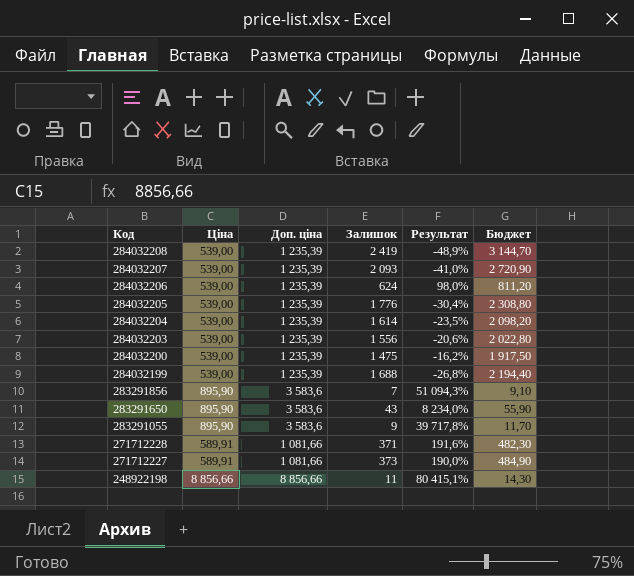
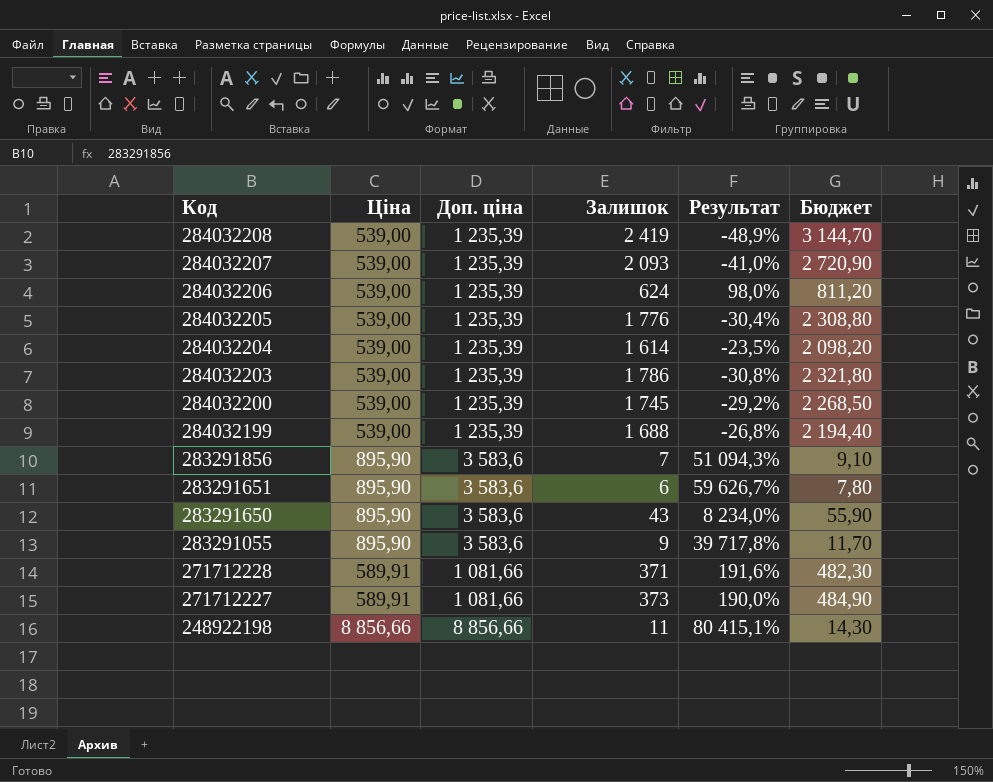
284032203 | Залишок: 1 556 -> 1 786
284032203 | Результат: -20,6% -> -30,8%
284032203 | Бюджет: 2 022,80 -> 2 321,80
284032200 | Залишок: 1 475 -> 1 745
284032200 | Результат: -16,2% -> -29,2%
284032200 | Бюджет: 1 917,50 -> 2 268,50
row 283291651: none -> 895,90 | 3 583,6 | 6 | 59 626,7% | 7,80

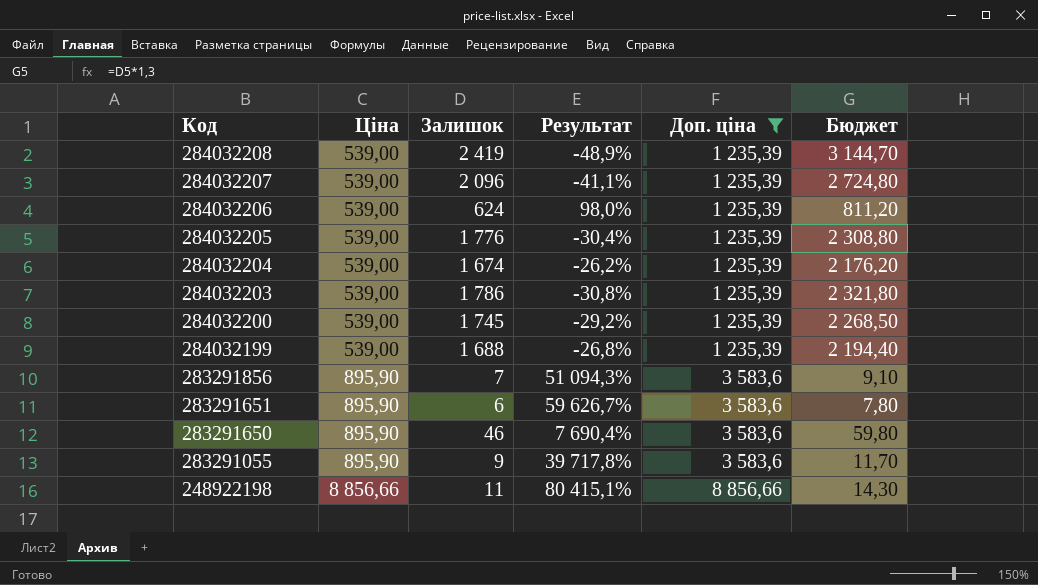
filter: none -> Доп. ціна != 1 081,66
column Доп. ціна | position: 3 -> 5
284032207 | Залишок: 2 093 -> 2 096
284032207 | Результат: -41,0% -> -41,1%
284032207 | Бюджет: 2 720,90 -> 2 724,80
284032204 | Залишок: 1 614 -> 1 674
284032204 | Результат: -23,5% -> -26,2%
284032204 | Бюджет: 2 098,20 -> 2 176,20
283291650 | Залишок: 43 -> 46
283291650 | Результат: 8 234,0% -> 7 690,4%
283291650 | Бюджет: 55,90 -> 59,80

